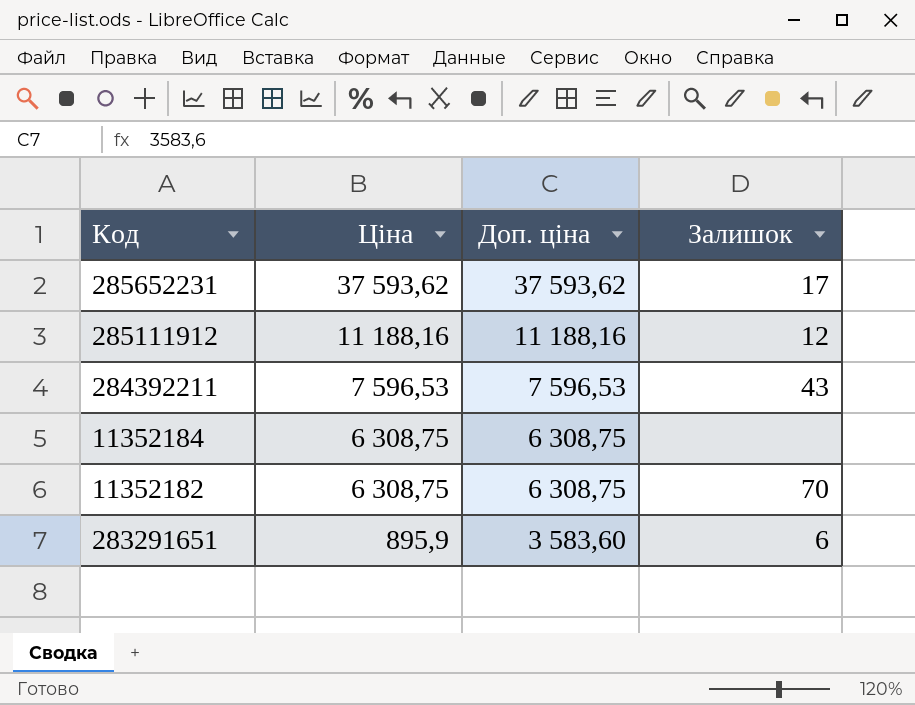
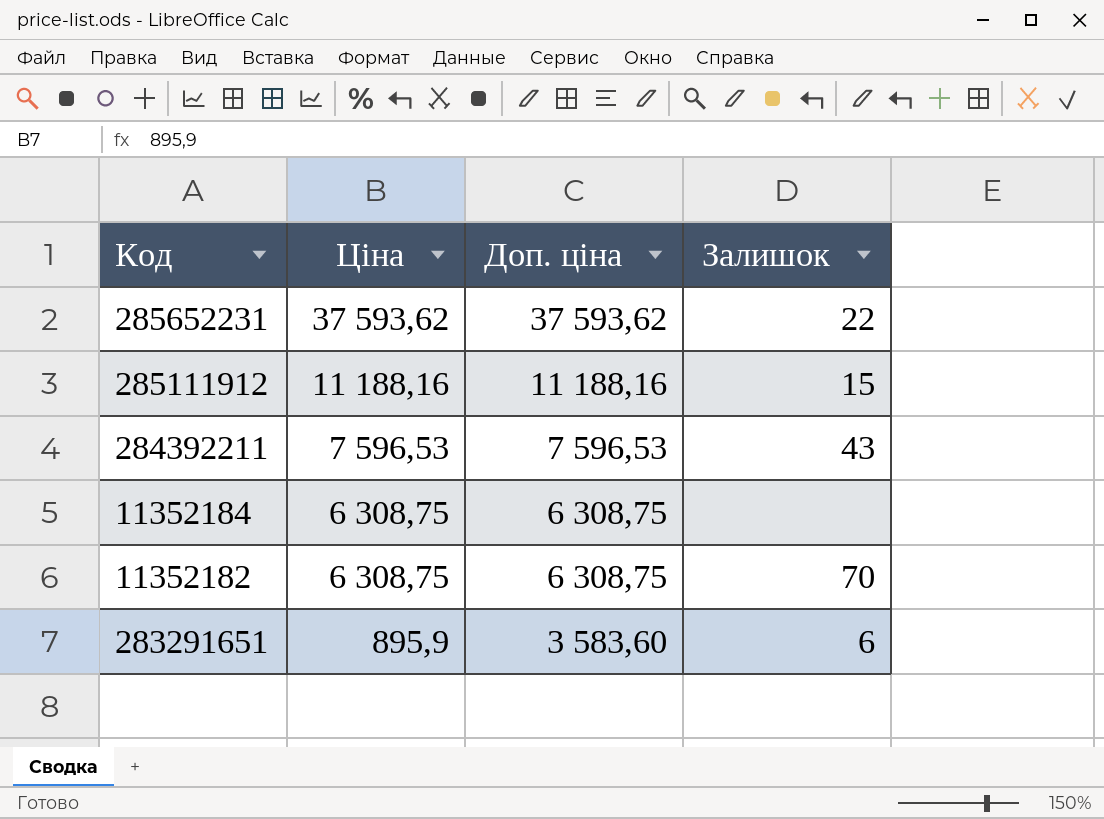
285652231 | Залишок: 17 -> 22
285111912 | Залишок: 12 -> 15

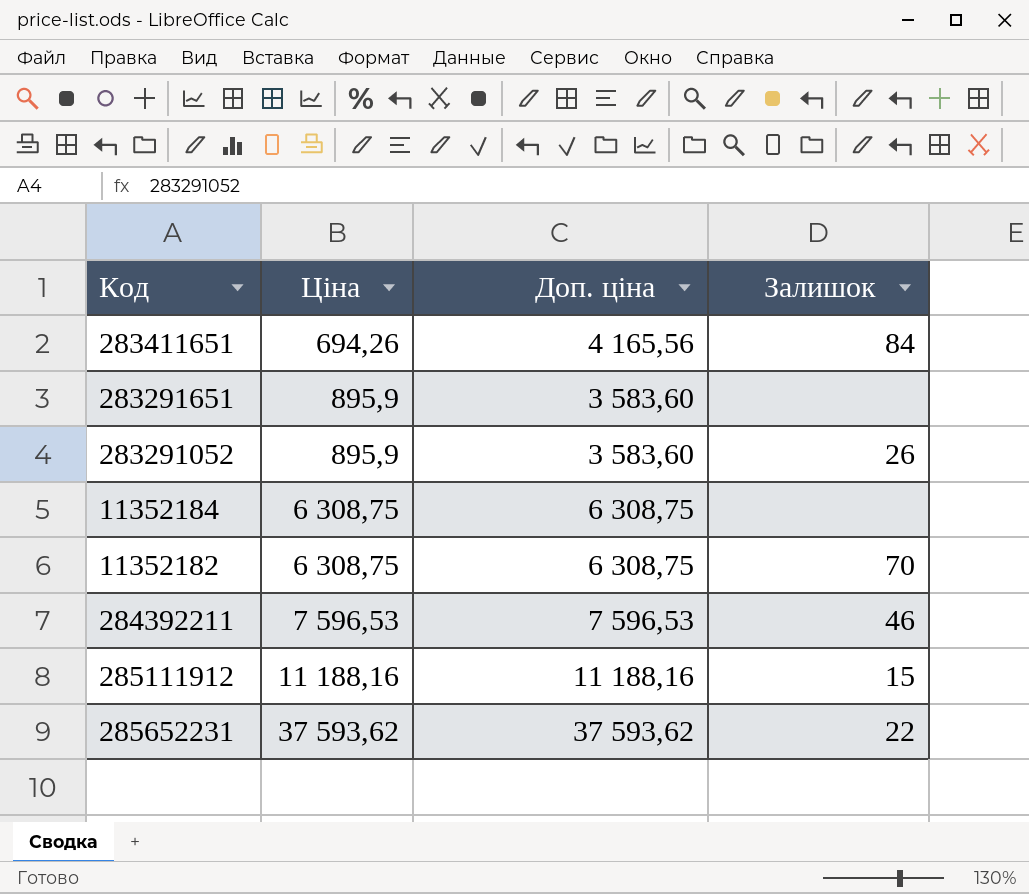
row order: Ціна descending -> Ціна ascending
row 283411651: none -> 694,26 | 4 165,56 | 84
283291651 | Залишок: 6 -> none
row 283291052: none -> 895,9 | 3 583,60 | 26
284392211 | Залишок: 43 -> 46

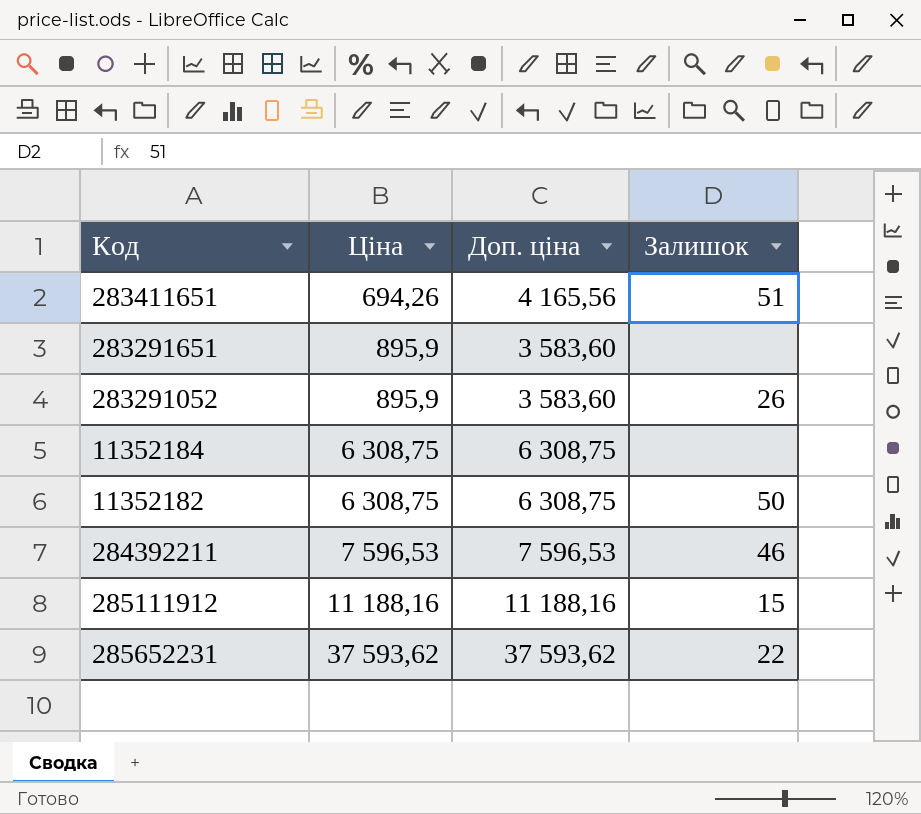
283411651 | Залишок: 84 -> 51
11352182 | Залишок: 70 -> 50

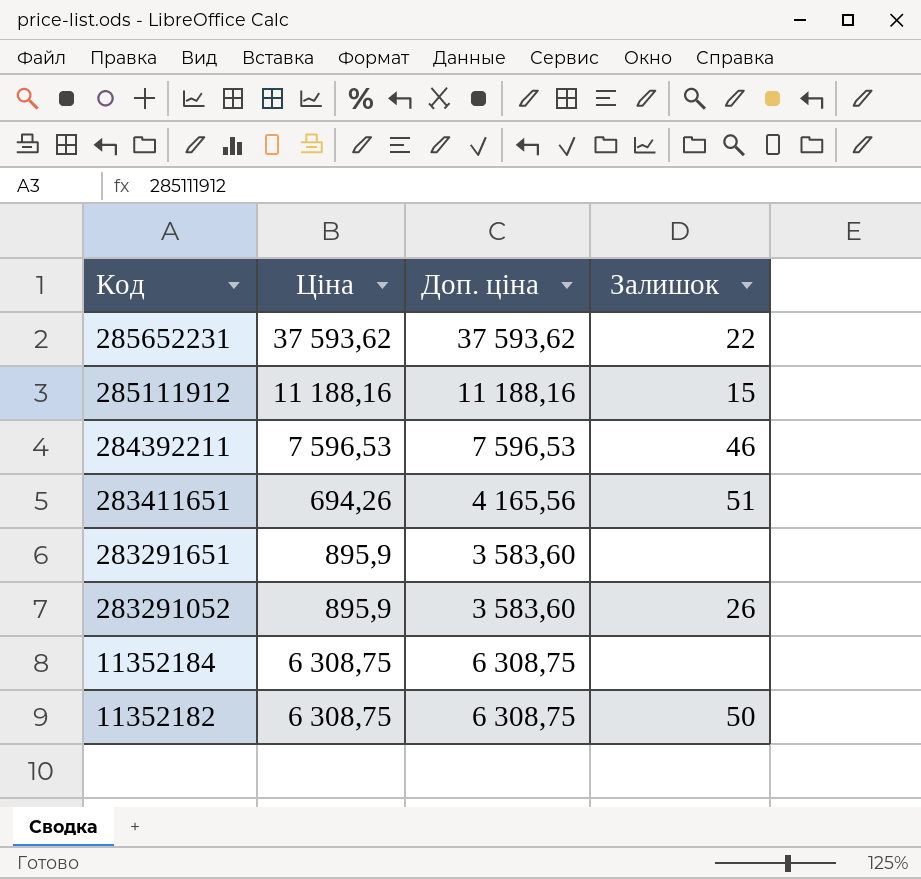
row order: Ціна ascending -> Код descending

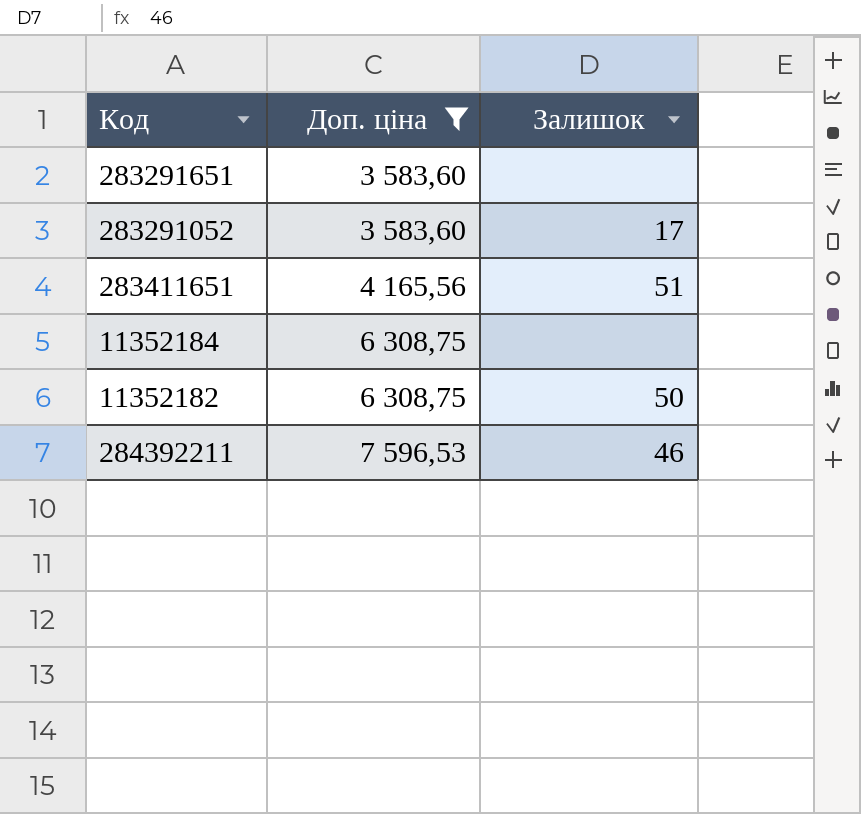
filter: none -> Доп. ціна <= 7 596,53
row order: Код descending -> Доп. ціна ascending
column Ціна | position: 2 -> none
283291052 | Залишок: 26 -> 17

